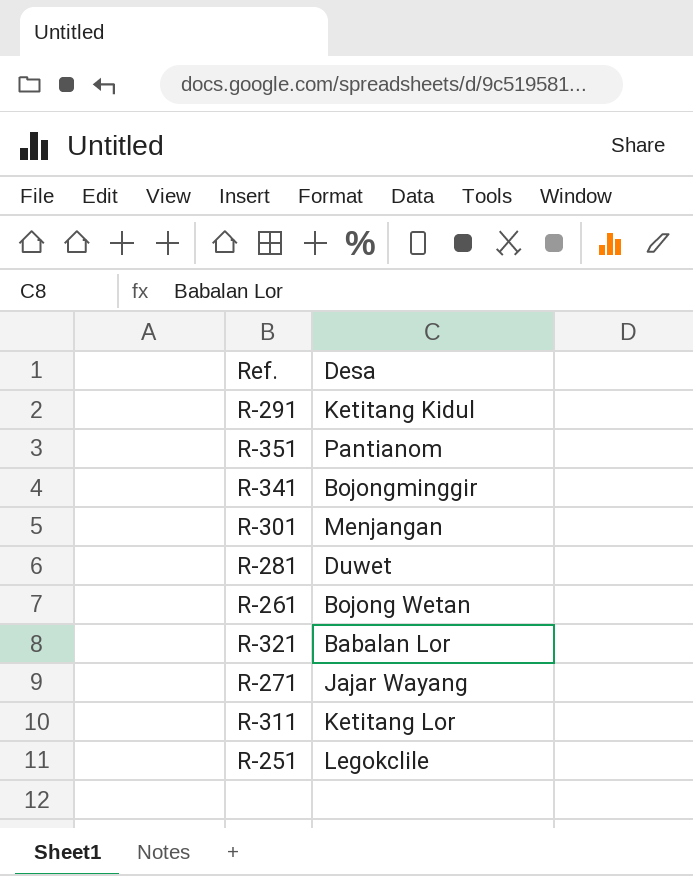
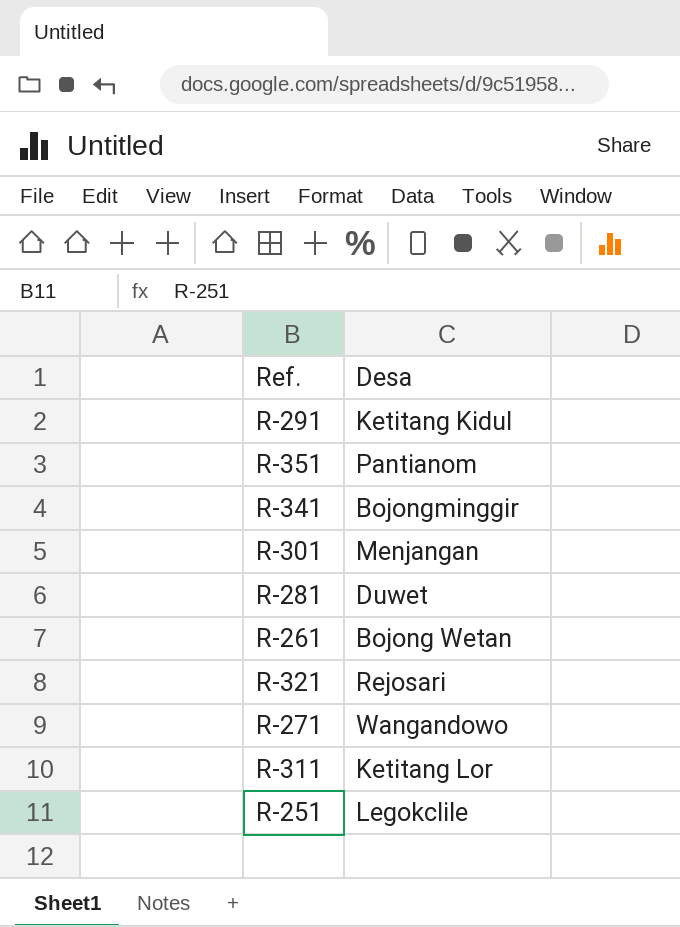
R-321 | Desa: Babalan Lor -> Rejosari
R-271 | Desa: Jajar Wayang -> Wangandowo

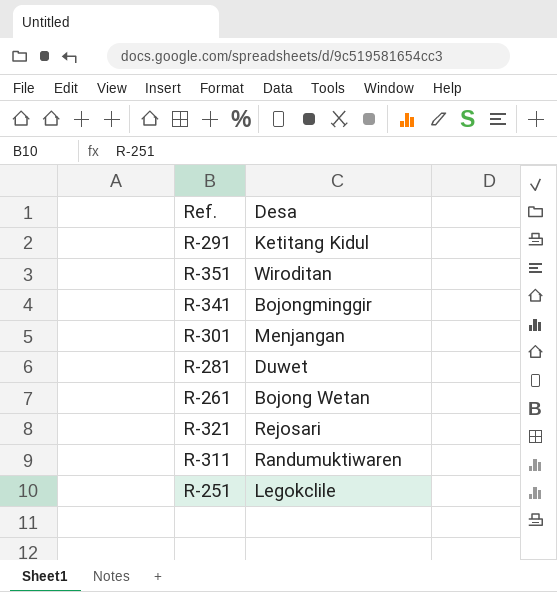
row R-271: Wangandowo -> none
R-351 | Desa: Pantianom -> Wiroditan
R-311 | Desa: Ketitang Lor -> Randumuktiwaren

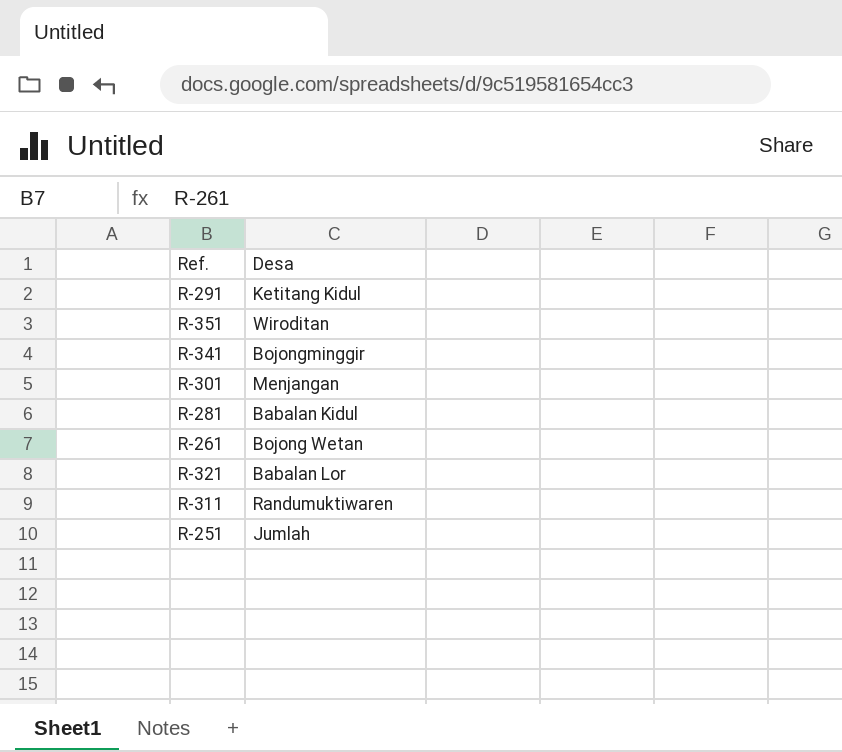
R-281 | Desa: Duwet -> Babalan Kidul
R-321 | Desa: Rejosari -> Babalan Lor
R-251 | Desa: Legokclile -> Jumlah

